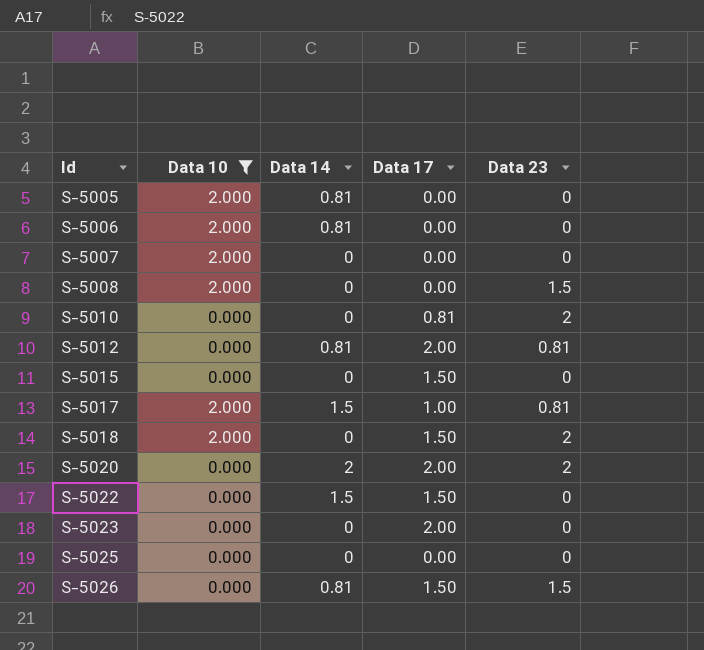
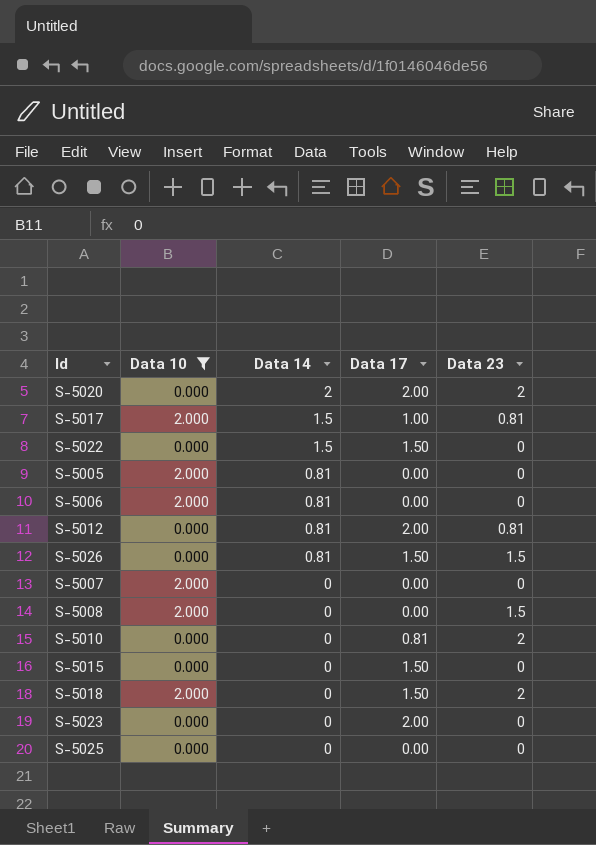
row order: Id ascending -> Data 14 descending

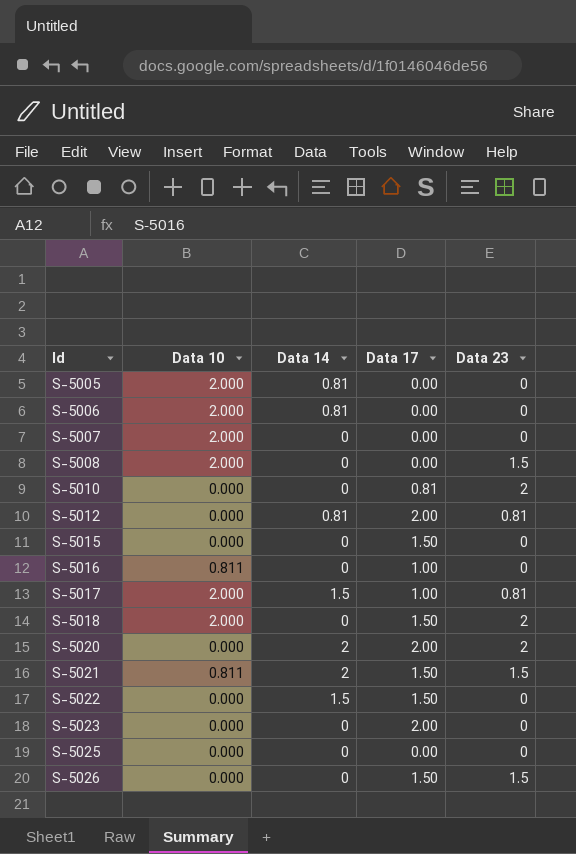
filter: Data 10 != 0.811 -> none
row order: Data 14 descending -> Id ascending
S-5026 | Data 14: 0.81 -> 0

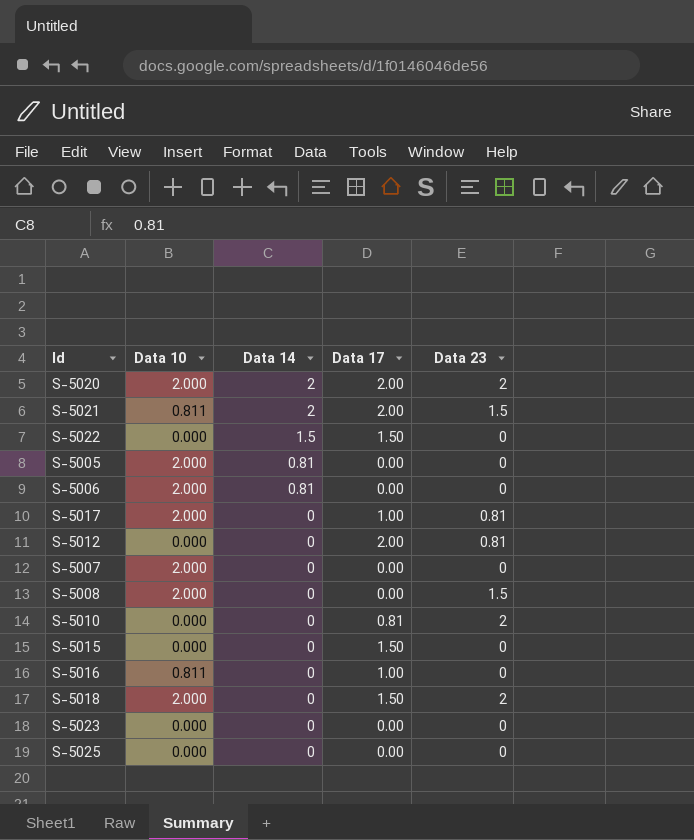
row order: Id ascending -> Data 14 descending
row S-5026: 0.000 | 0 | 1.50 | 1.5 -> none
S-5020 | Data 10: 0.000 -> 2.000
S-5021 | Data 17: 1.50 -> 2.00
S-5017 | Data 14: 1.5 -> 0
S-5012 | Data 14: 0.81 -> 0
S-5023 | Data 17: 2.00 -> 0.00

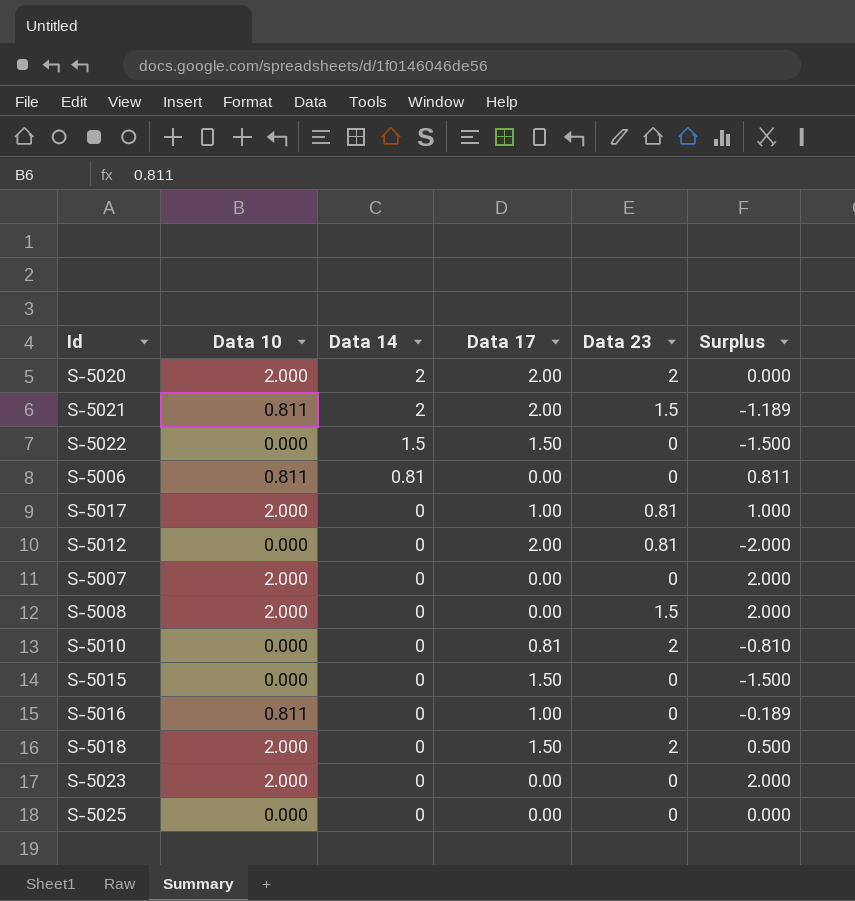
column Surplus | formula: none -> [Data 10] - [Data 17]
row S-5005: 2.000 | 0.81 | 0.00 | 0 -> none
S-5006 | Data 10: 2.000 -> 0.811
S-5023 | Data 10: 0.000 -> 2.000

